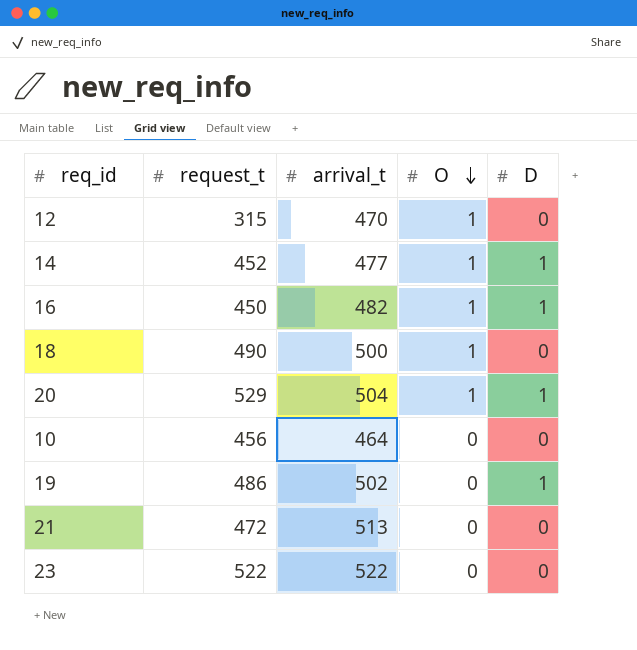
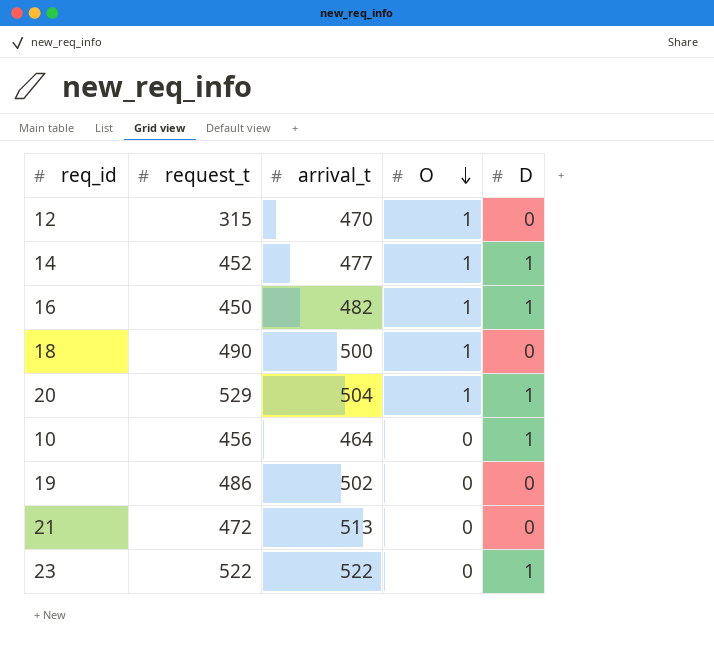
10 | D: 0 -> 1
19 | D: 1 -> 0
23 | D: 0 -> 1

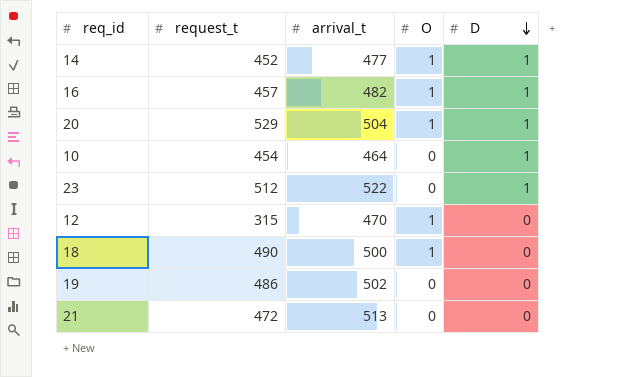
row order: O descending -> D descending
16 | request_t: 450 -> 457
10 | request_t: 456 -> 454
23 | request_t: 522 -> 512

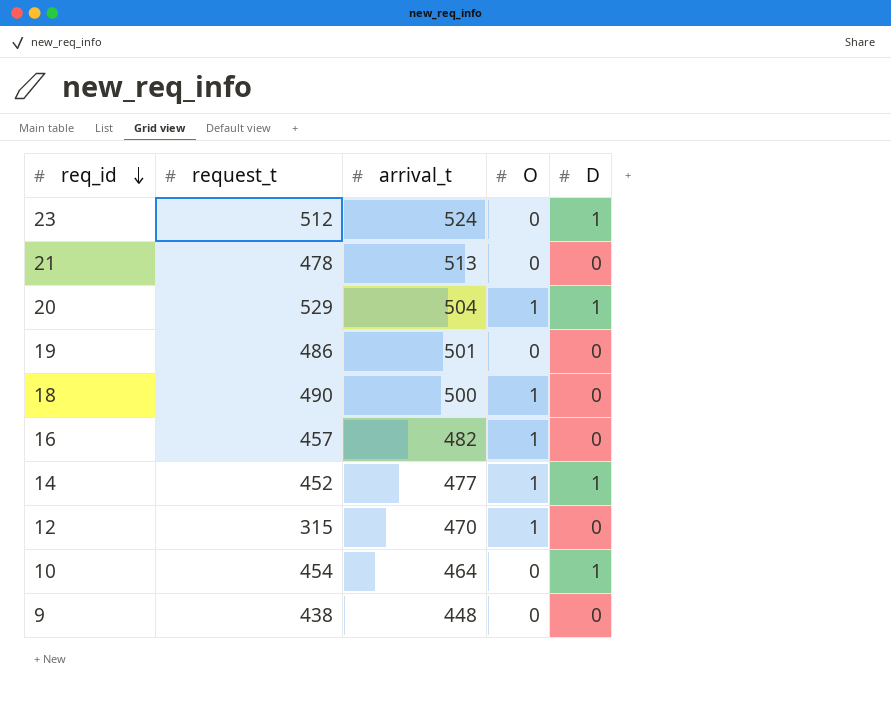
row order: D descending -> req_id descending
23 | arrival_t: 522 -> 524
21 | request_t: 472 -> 478
19 | arrival_t: 502 -> 501
16 | D: 1 -> 0
row 9: none -> 438 | 448 | 0 | 0

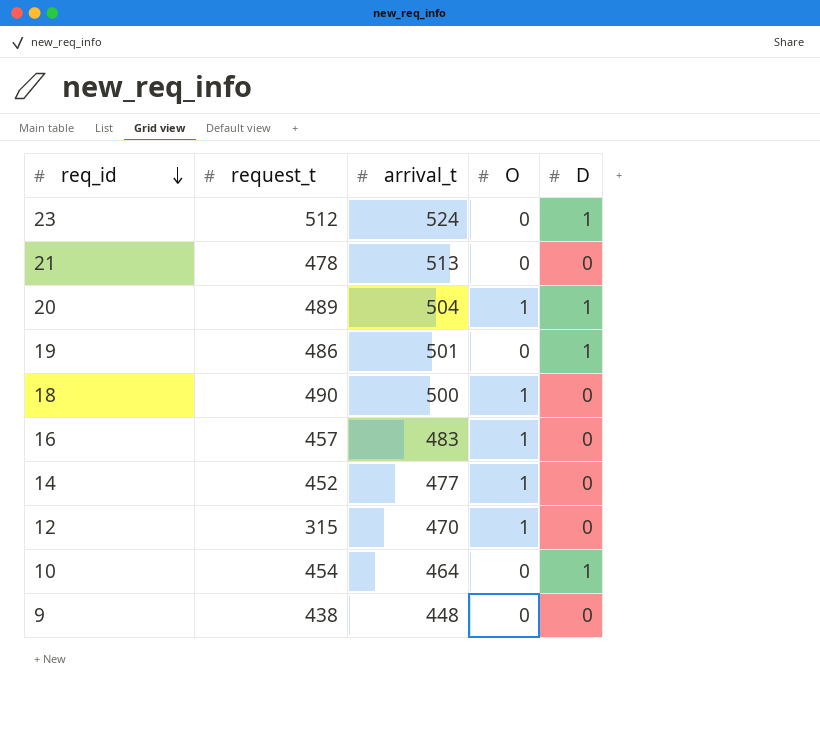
20 | request_t: 529 -> 489
19 | D: 0 -> 1
16 | arrival_t: 482 -> 483
14 | D: 1 -> 0

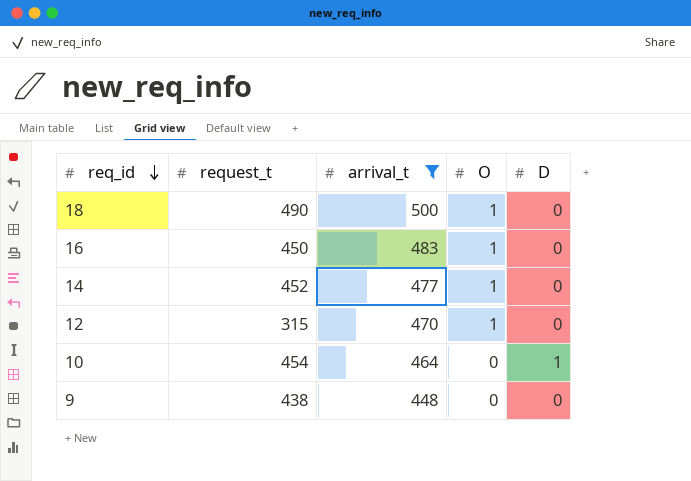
filter: none -> arrival_t <= 500
16 | request_t: 457 -> 450

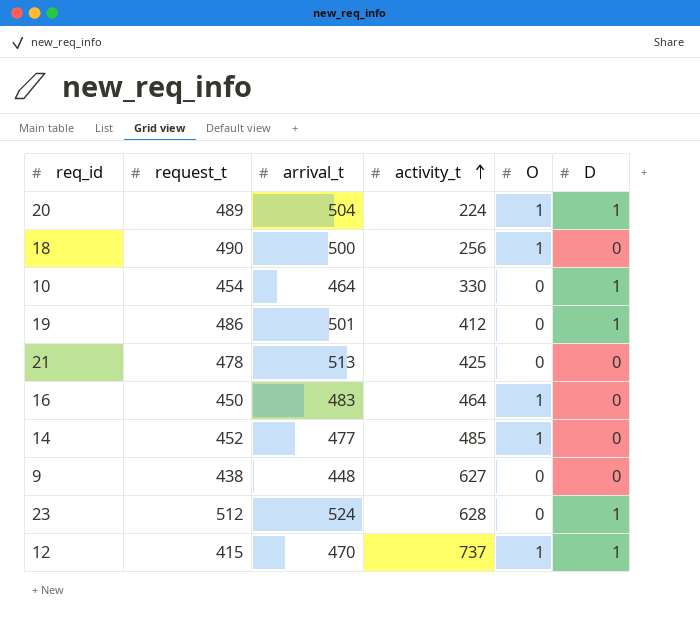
filter: arrival_t <= 500 -> none
row order: req_id descending -> activity_t ascending
column activity_t | position: none -> 4
12 | request_t: 315 -> 415
12 | D: 0 -> 1

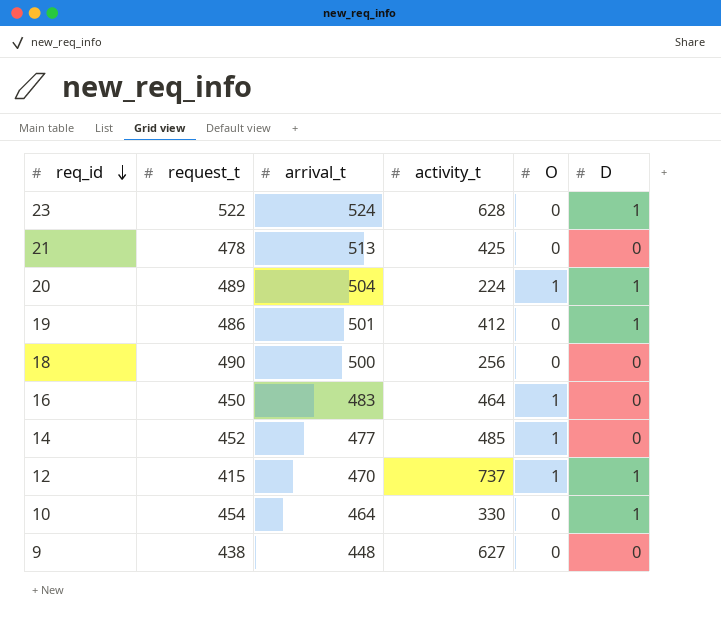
row order: activity_t ascending -> req_id descending
23 | request_t: 512 -> 522
18 | O: 1 -> 0

